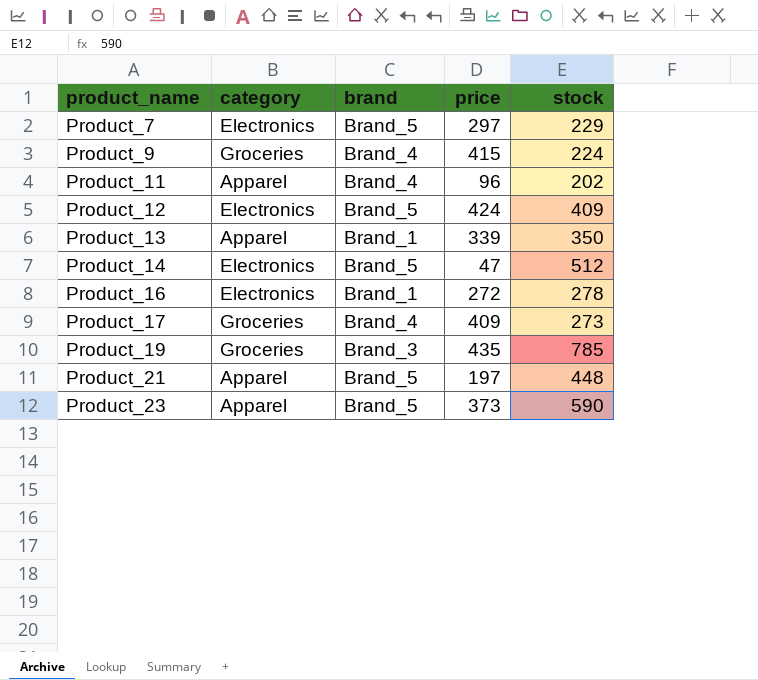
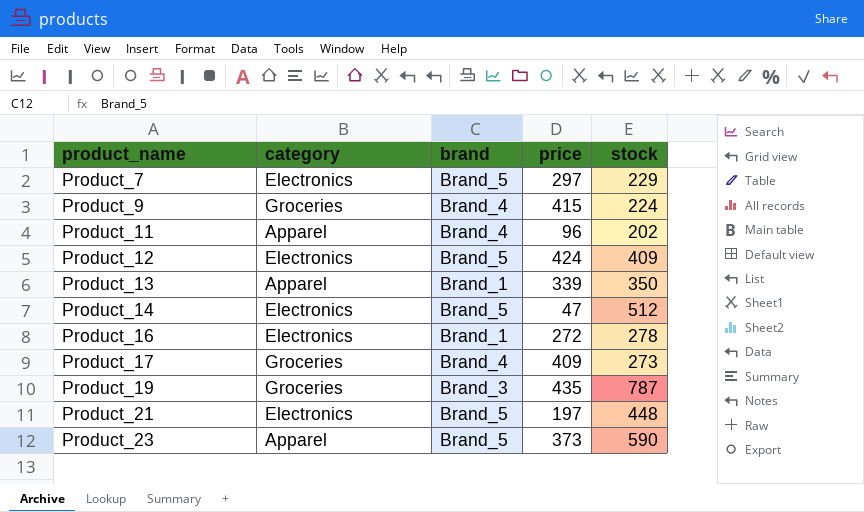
Product_19 | stock: 785 -> 787
Product_21 | category: Apparel -> Electronics

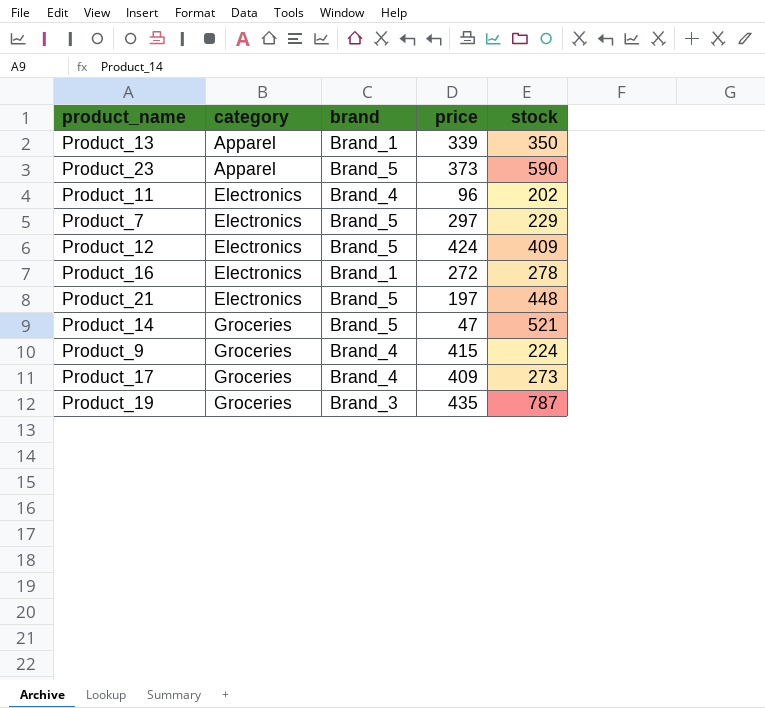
row order: product_name ascending -> category ascending
Product_11 | category: Apparel -> Electronics
Product_14 | category: Electronics -> Groceries
Product_14 | stock: 512 -> 521

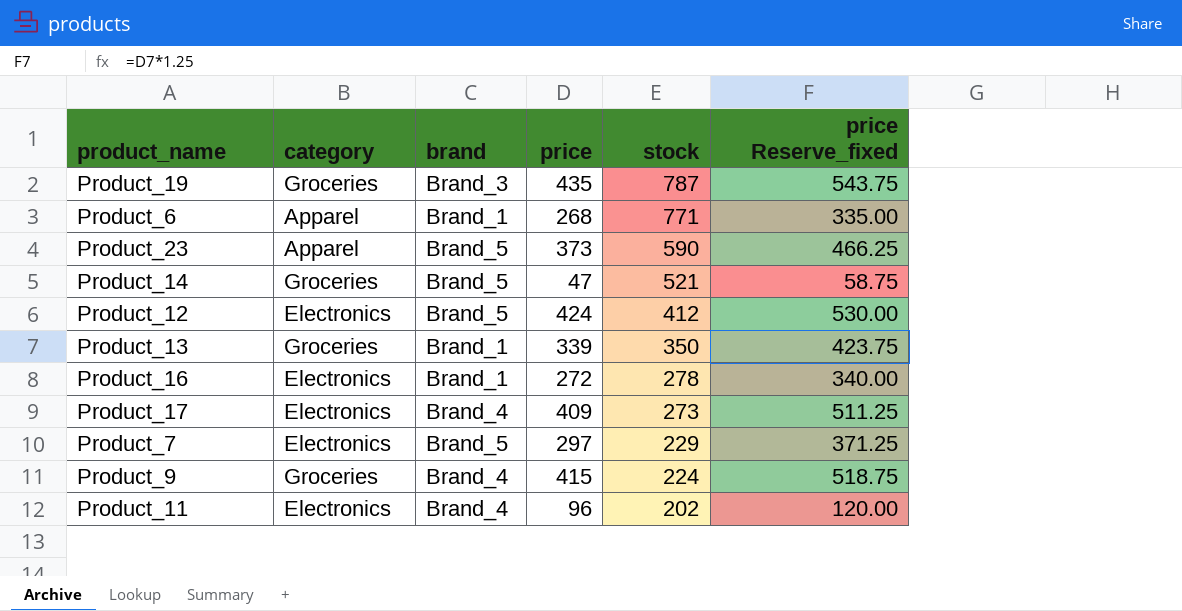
row order: category ascending -> stock descending
column price Reserve_fixed | formula: none -> [price] * 1.25
row Product_21: Electronics | Brand_5 | 197 | 448 -> none
row Product_6: none -> Apparel | Brand_1 | 268 | 771 | 335.00
Product_12 | stock: 409 -> 412
Product_13 | category: Apparel -> Groceries
Product_17 | category: Groceries -> Electronics

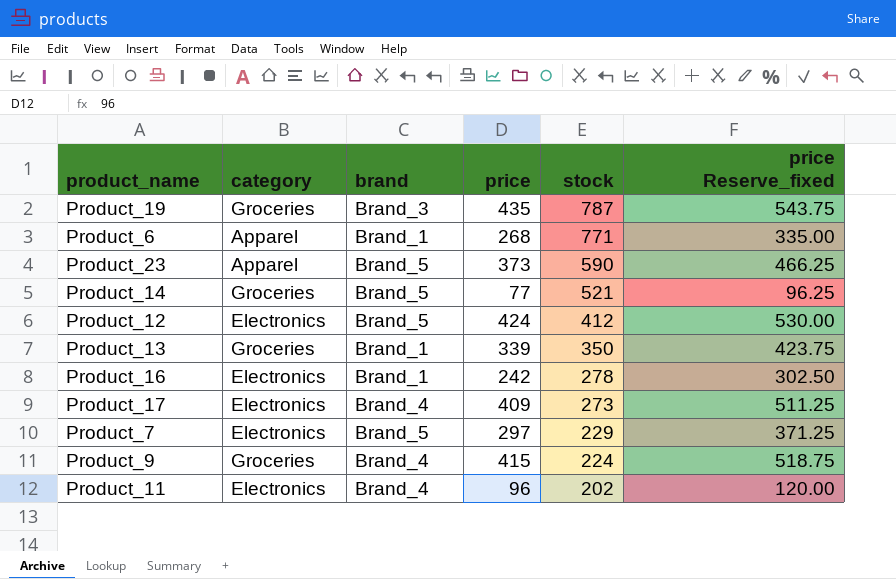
Product_14 | price: 47 -> 77
Product_14 | price Reserve_fixed: 58.75 -> 96.25
Product_16 | price: 272 -> 242
Product_16 | price Reserve_fixed: 340.00 -> 302.50

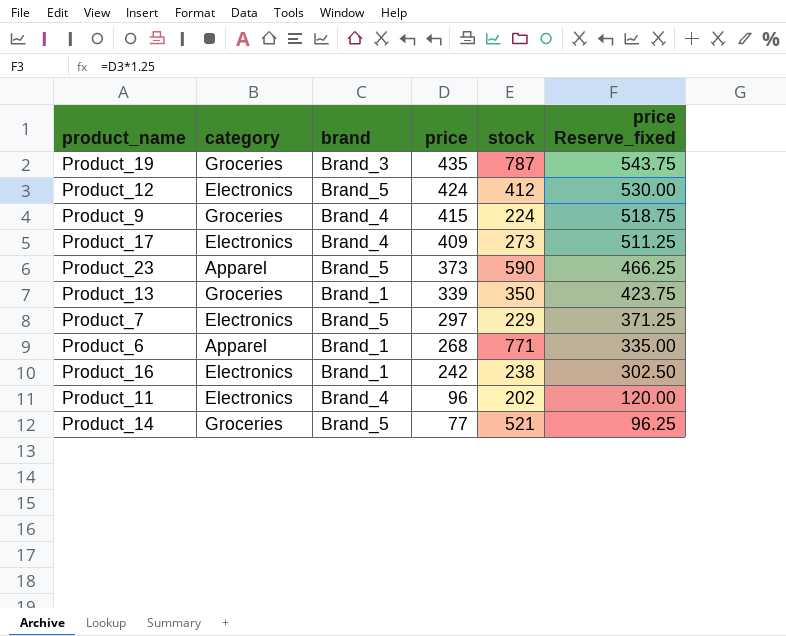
row order: stock descending -> price descending
Product_16 | stock: 278 -> 238

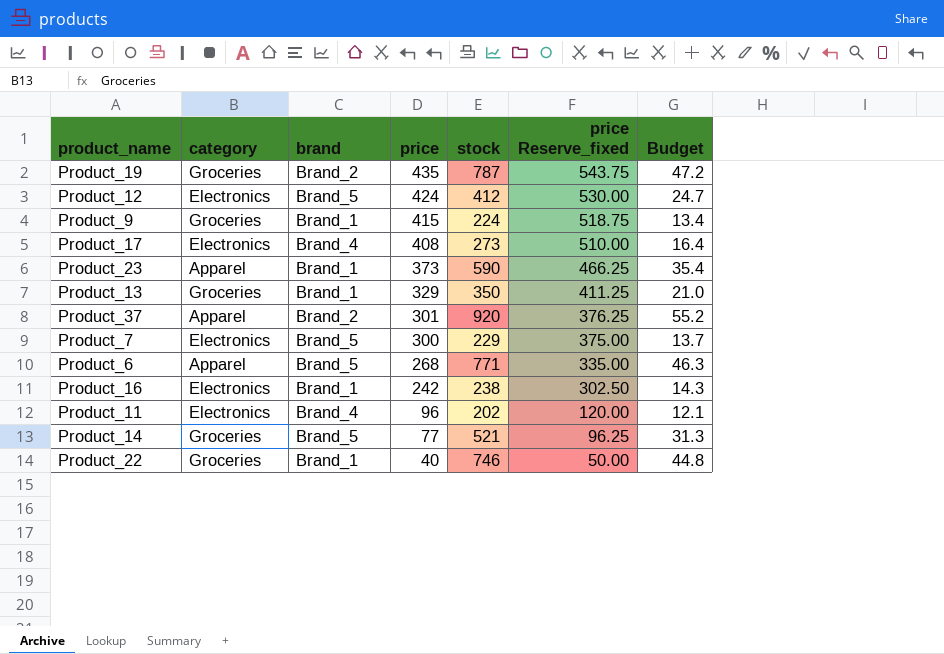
column Budget | formula: none -> [stock] * 0.06
Product_19 | brand: Brand_3 -> Brand_2
Product_9 | brand: Brand_4 -> Brand_1
Product_17 | price: 409 -> 408
Product_17 | price Reserve_fixed: 511.25 -> 510.00
Product_23 | brand: Brand_5 -> Brand_1
Product_13 | price: 339 -> 329
Product_13 | price Reserve_fixed: 423.75 -> 411.25
row Product_37: none -> Apparel | Brand_2 | 301 | 920 | 376.25 | 55.2
Product_7 | price: 297 -> 300
Product_7 | price Reserve_fixed: 371.25 -> 375.00
Product_6 | brand: Brand_1 -> Brand_5
row Product_22: none -> Groceries | Brand_1 | 40 | 746 | 50.00 | 44.8

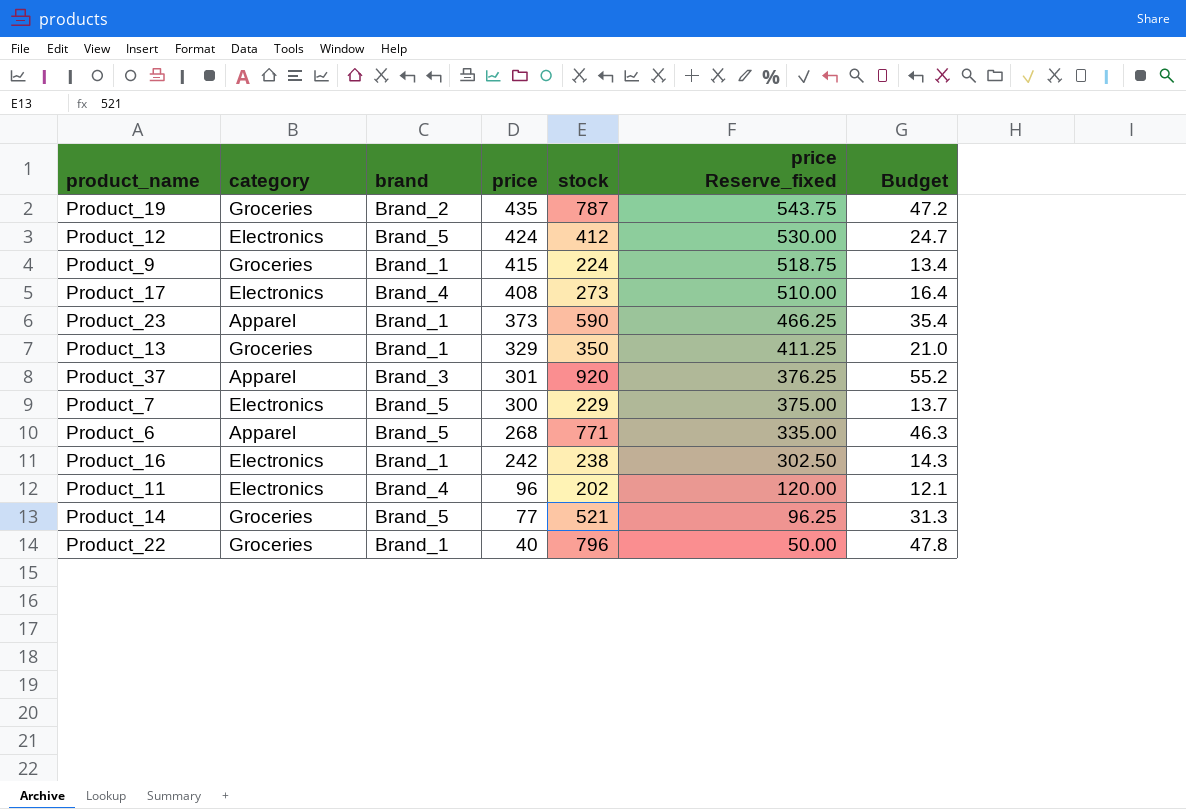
Product_37 | brand: Brand_2 -> Brand_3
Product_22 | stock: 746 -> 796
Product_22 | Budget: 44.8 -> 47.8

